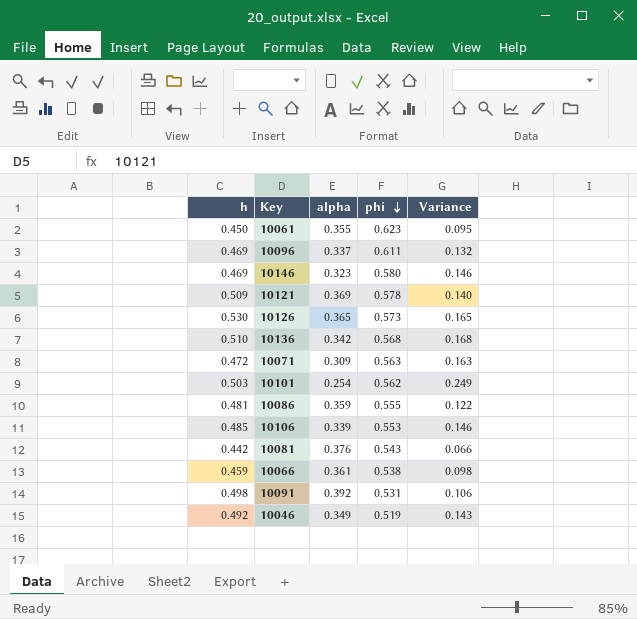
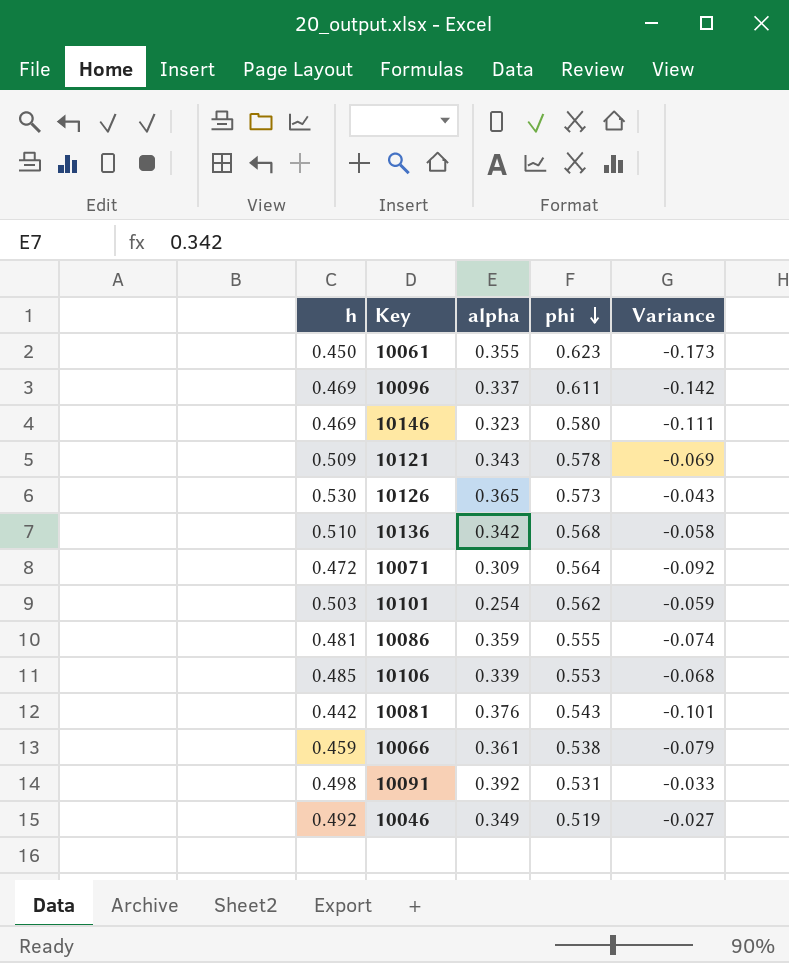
column Variance | formula: [h] - [alpha] -> [h] - [phi]
10121 | alpha: 0.369 -> 0.343
10071 | phi: 0.563 -> 0.564

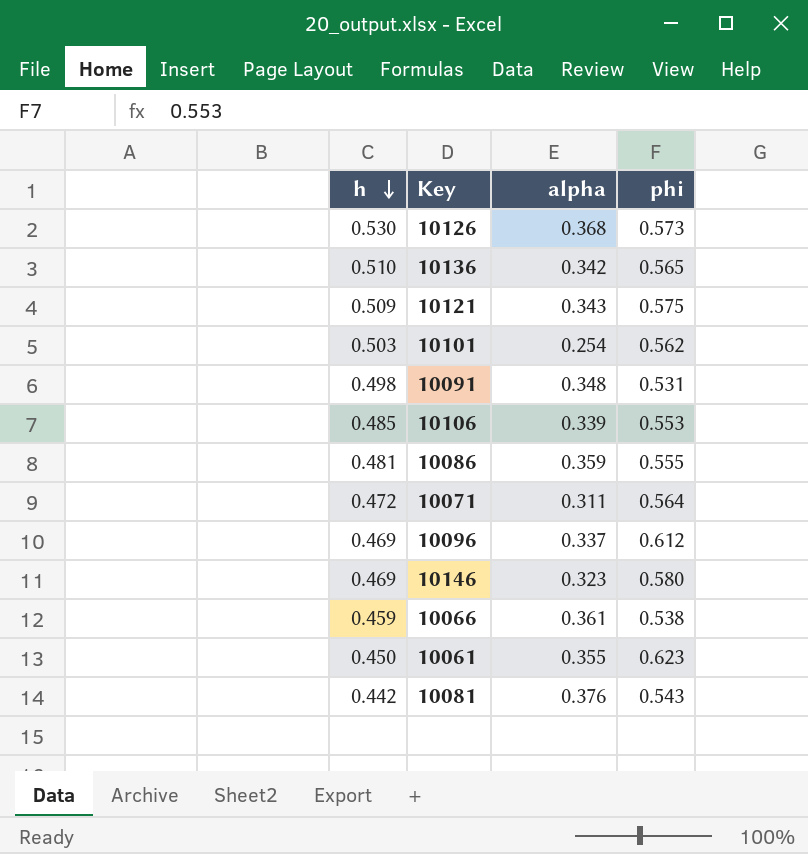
row order: phi descending -> h descending
column Variance | formula: [h] - [phi] -> none
row 10046: 0.492 | 0.349 | 0.519 | -0.027 -> none
10126 | alpha: 0.365 -> 0.368
10136 | phi: 0.568 -> 0.565
10121 | phi: 0.578 -> 0.575
10091 | alpha: 0.392 -> 0.348
10071 | alpha: 0.309 -> 0.311
10096 | phi: 0.611 -> 0.612

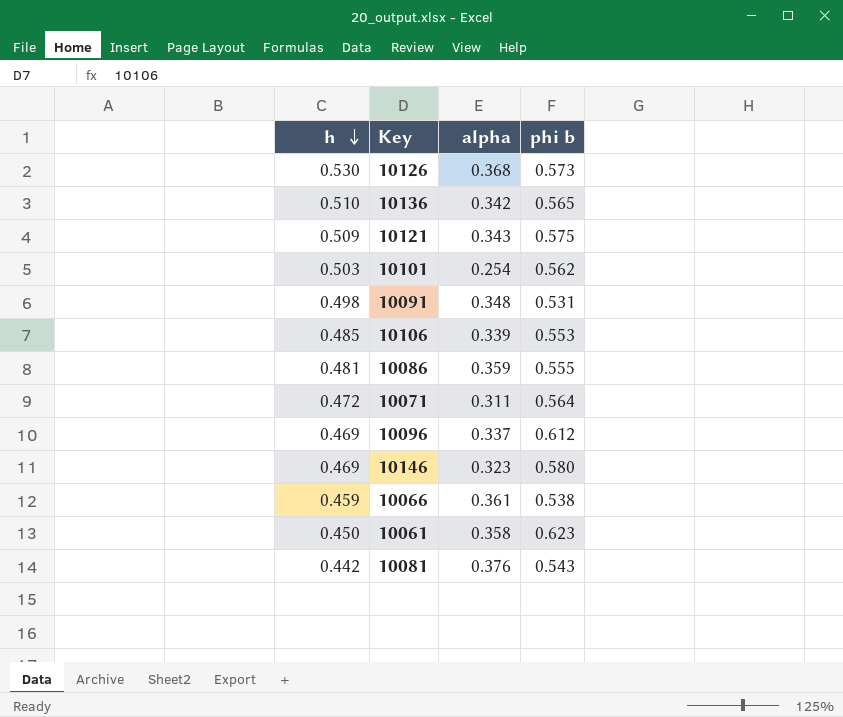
column name: phi -> phi b
10061 | alpha: 0.355 -> 0.358

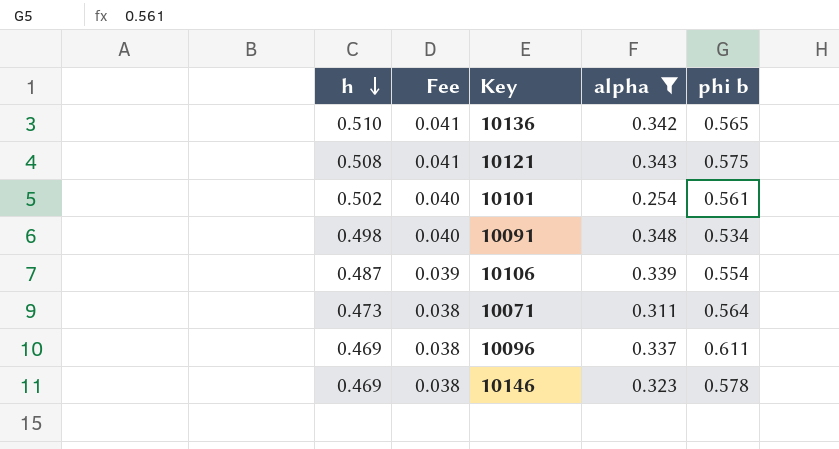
filter: none -> alpha <= 0.348
column Fee | formula: none -> [h] * 0.08
10121 | h: 0.509 -> 0.508
10101 | h: 0.503 -> 0.502
10101 | phi b: 0.562 -> 0.561
10091 | phi b: 0.531 -> 0.534
10106 | h: 0.485 -> 0.487
10106 | phi b: 0.553 -> 0.554
10071 | h: 0.472 -> 0.473
10096 | phi b: 0.612 -> 0.611
10146 | phi b: 0.580 -> 0.578

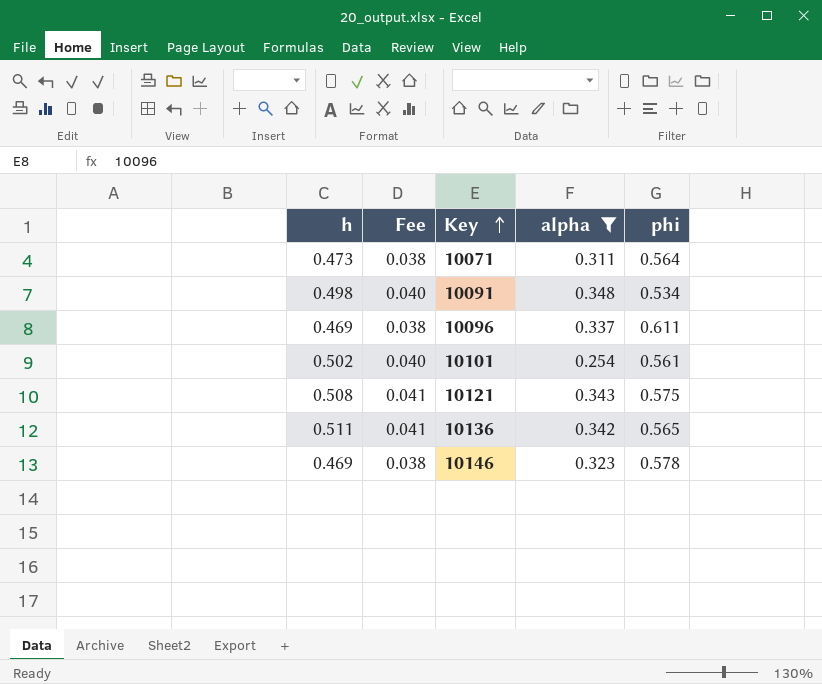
row order: h descending -> Key ascending
column name: phi b -> phi
row 10106: 0.487 | 0.039 | 0.339 | 0.554 -> none
10136 | h: 0.510 -> 0.511

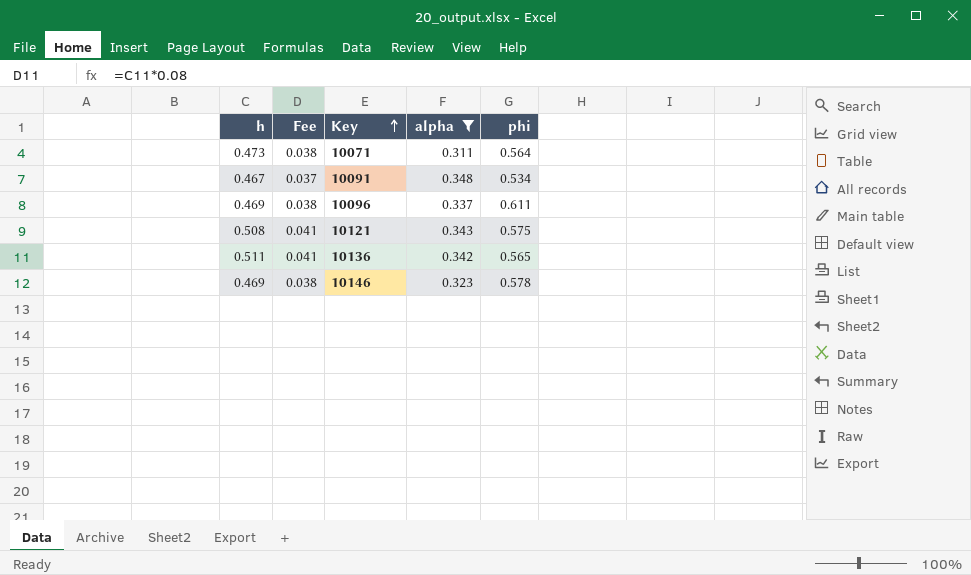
row 10101: 0.502 | 0.040 | 0.254 | 0.561 -> none
10091 | h: 0.498 -> 0.467
10091 | Fee: 0.040 -> 0.037

